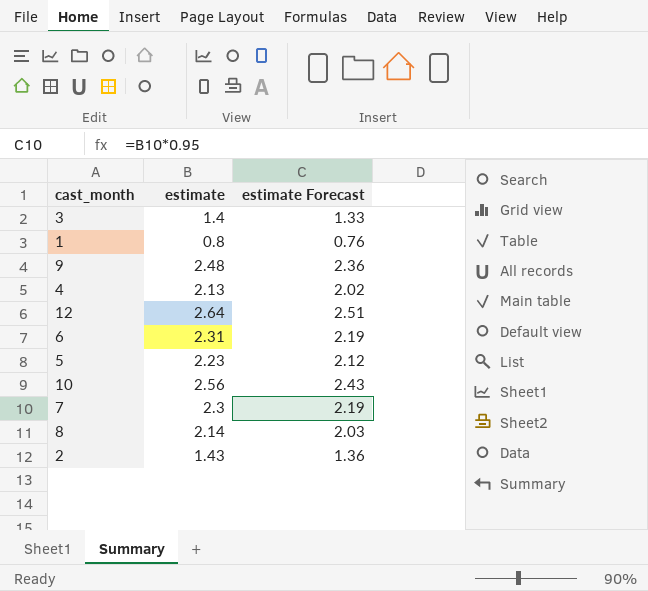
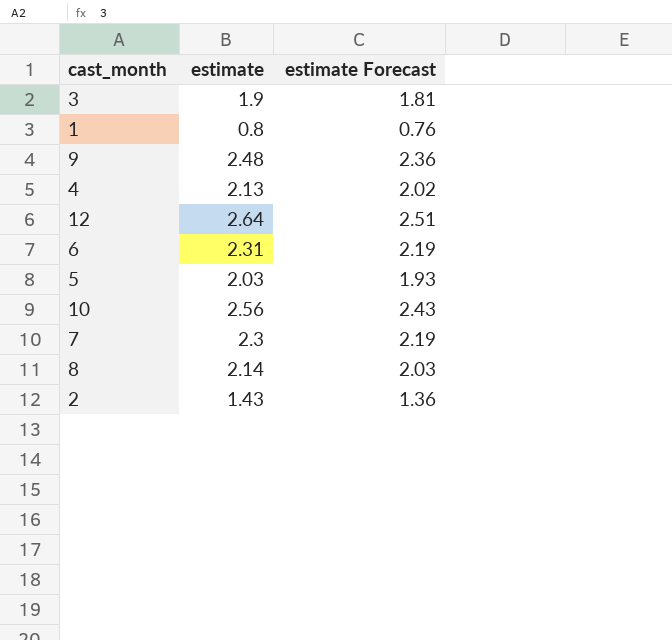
3 | estimate: 1.4 -> 1.9
3 | estimate Forecast: 1.33 -> 1.81
5 | estimate: 2.23 -> 2.03
5 | estimate Forecast: 2.12 -> 1.93

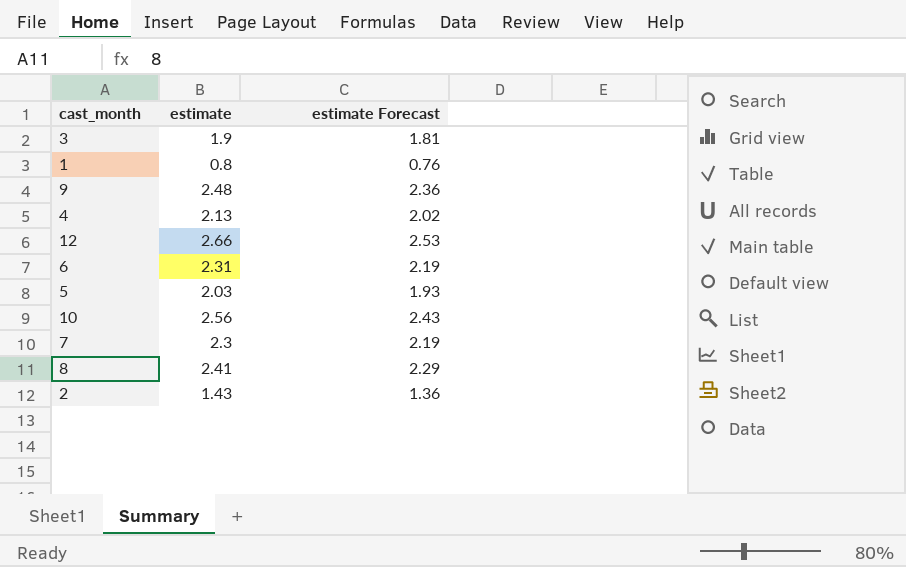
12 | estimate: 2.64 -> 2.66
12 | estimate Forecast: 2.51 -> 2.53
8 | estimate: 2.14 -> 2.41
8 | estimate Forecast: 2.03 -> 2.29

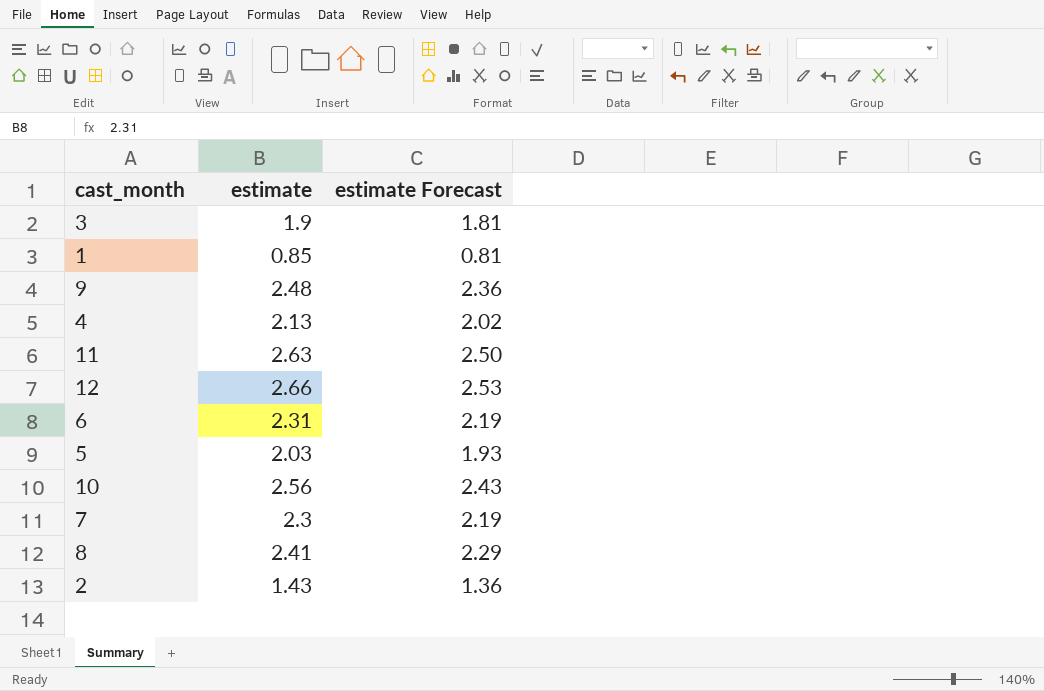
1 | estimate: 0.8 -> 0.85
1 | estimate Forecast: 0.76 -> 0.81
row 11: none -> 2.63 | 2.50

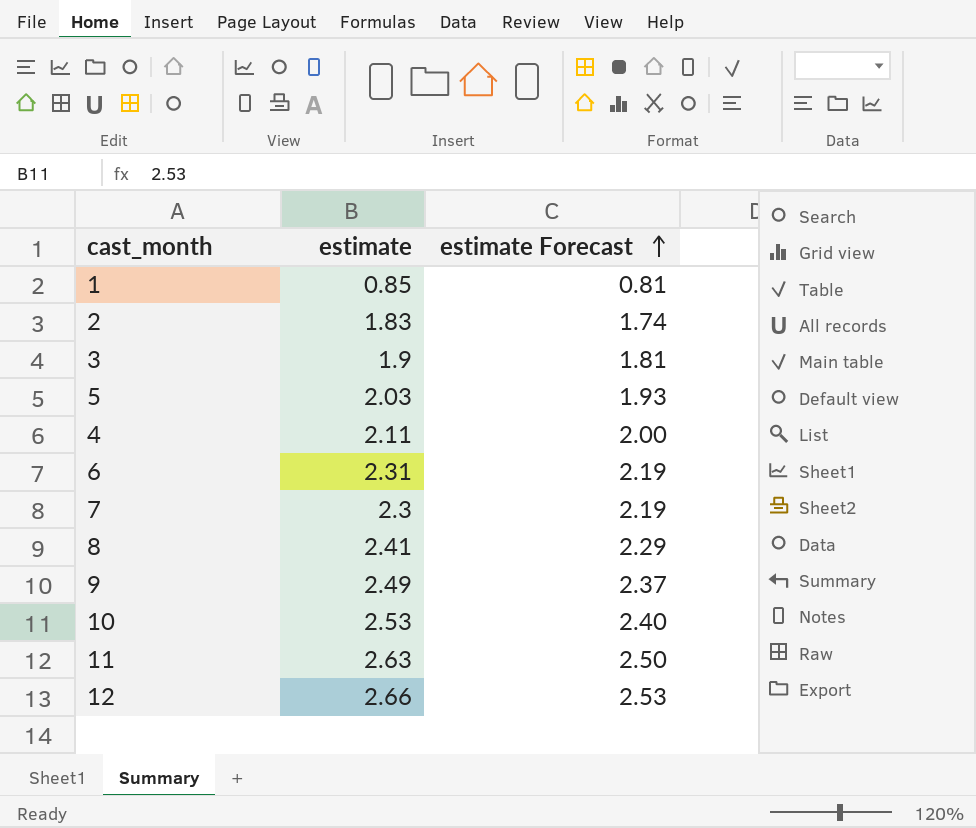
row order: none -> estimate Forecast ascending
2 | estimate: 1.43 -> 1.83
2 | estimate Forecast: 1.36 -> 1.74
4 | estimate: 2.13 -> 2.11
4 | estimate Forecast: 2.02 -> 2.00
9 | estimate: 2.48 -> 2.49
9 | estimate Forecast: 2.36 -> 2.37
10 | estimate: 2.56 -> 2.53
10 | estimate Forecast: 2.43 -> 2.40

